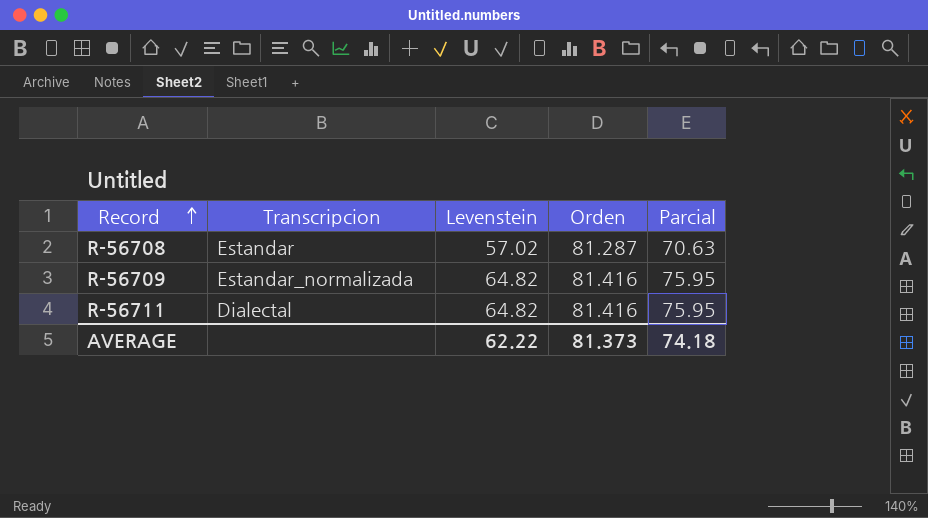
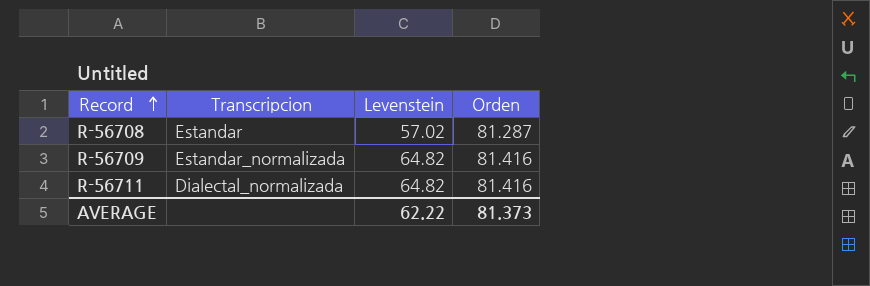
column Parcial | position: 5 -> none
R-56711 | Transcripcion: Dialectal -> Dialectal_normalizada

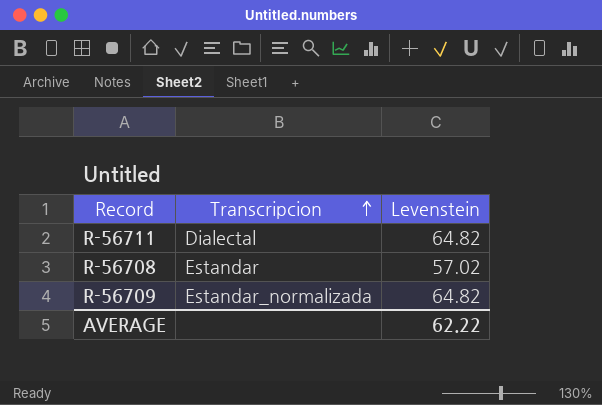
row order: Record ascending -> Transcripcion ascending
column Orden | position: 4 -> none
R-56711 | Transcripcion: Dialectal_normalizada -> Dialectal

